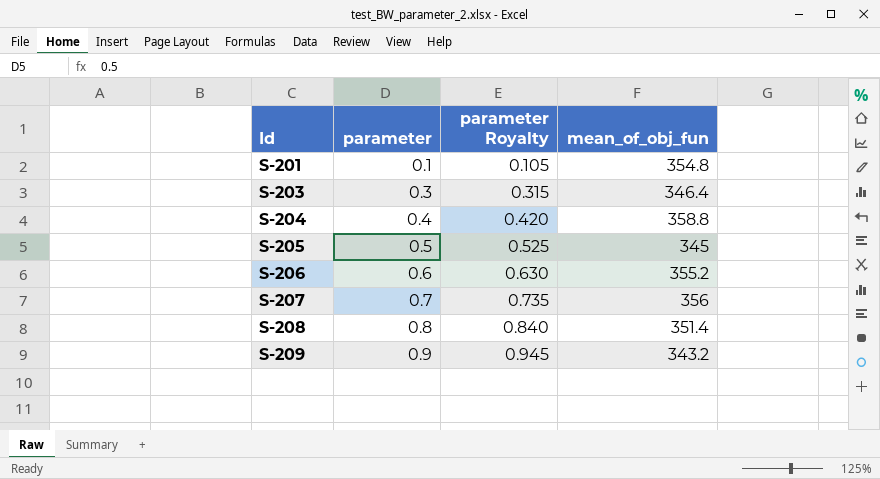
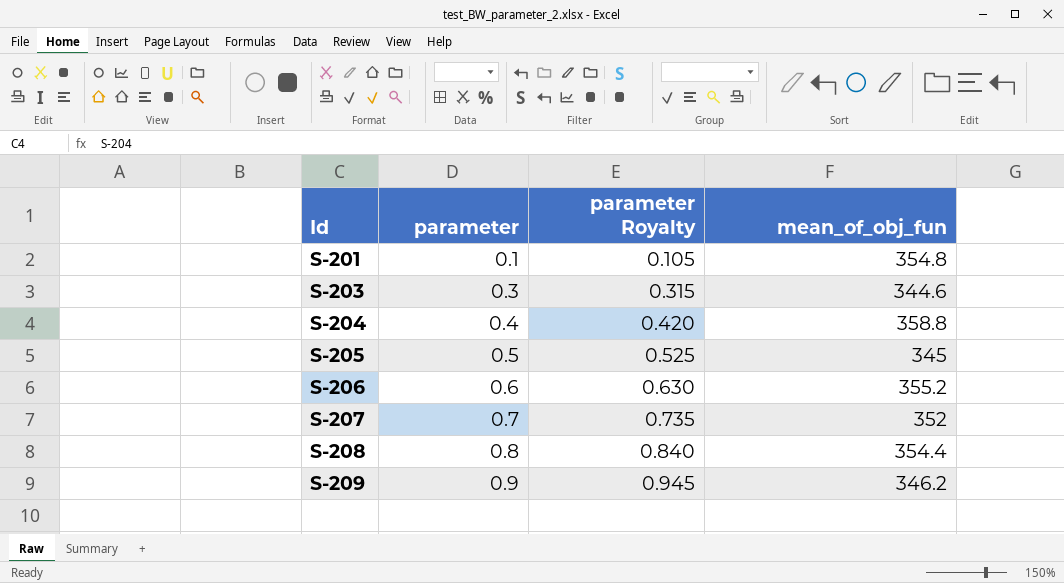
S-203 | mean_of_obj_fun: 346.4 -> 344.6
S-207 | mean_of_obj_fun: 356 -> 352
S-208 | mean_of_obj_fun: 351.4 -> 354.4
S-209 | mean_of_obj_fun: 343.2 -> 346.2

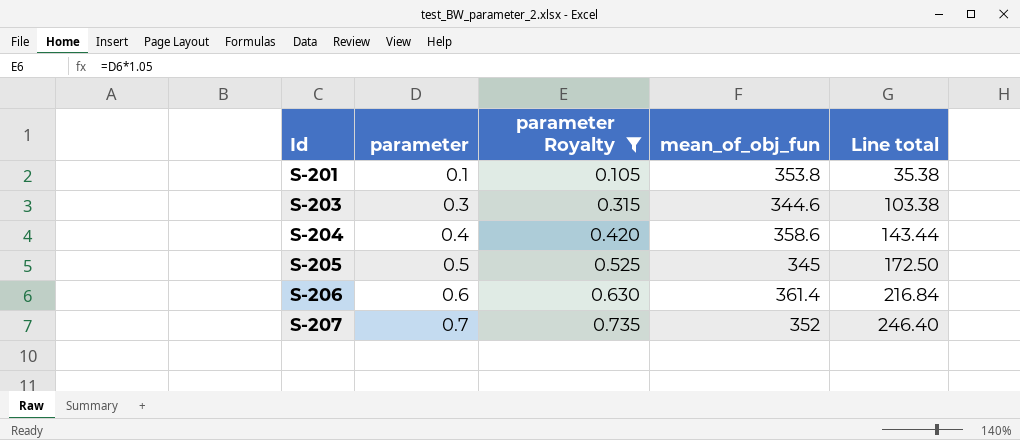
filter: none -> parameter Royalty <= 0.735
column Line total | formula: none -> [parameter] * [mean_of_obj_fun]
S-201 | mean_of_obj_fun: 354.8 -> 353.8
S-204 | mean_of_obj_fun: 358.8 -> 358.6
S-206 | mean_of_obj_fun: 355.2 -> 361.4

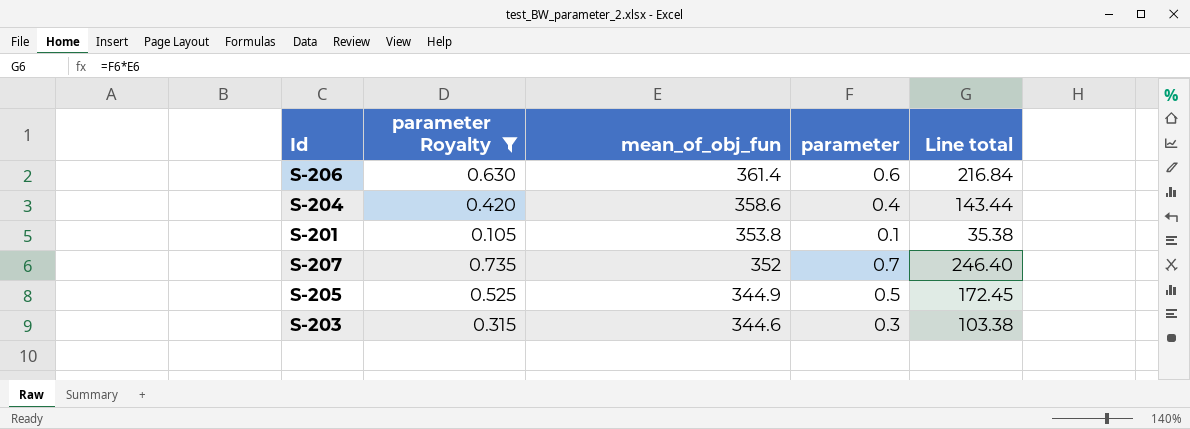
row order: Id ascending -> mean_of_obj_fun descending
column parameter | position: 2 -> 4
S-205 | mean_of_obj_fun: 345 -> 344.9
S-205 | Line total: 172.50 -> 172.45

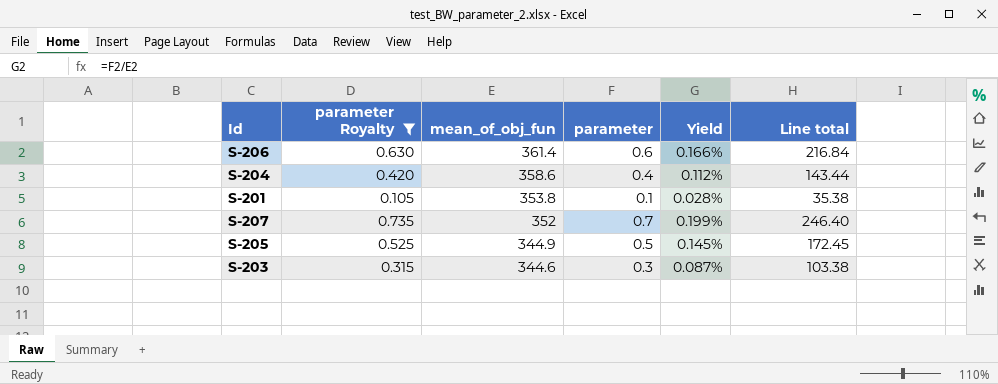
column Yield | formula: none -> [parameter] / [mean_of_obj_fun]

